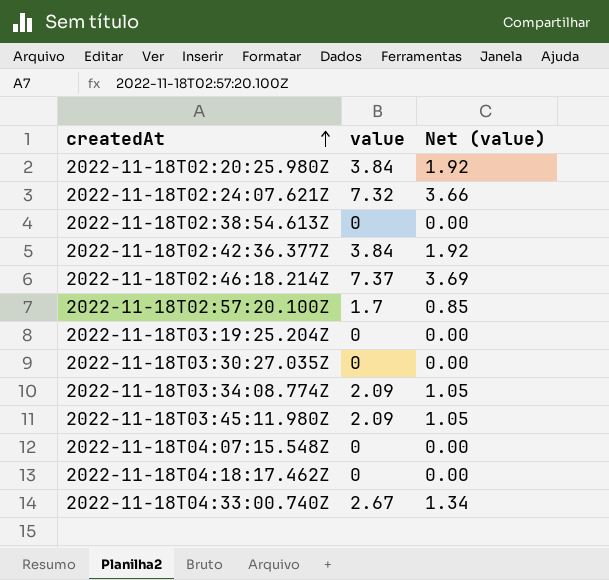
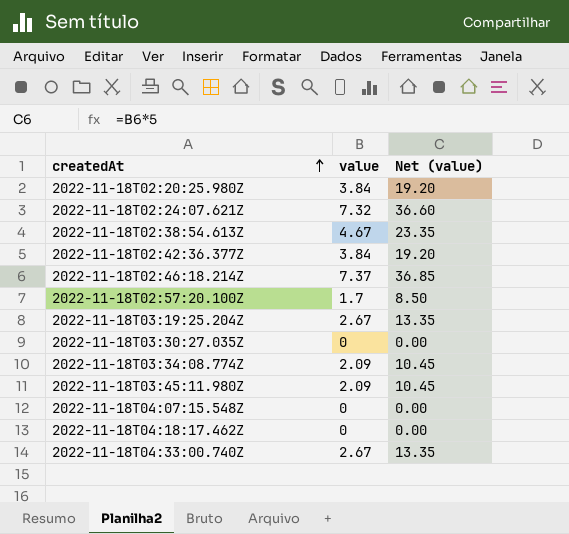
column Net (value) | formula: [value] * 0.5 -> [value] * 5
2022-11-18T02:38:54.613Z | value: 0 -> 4.67
2022-11-18T03:19:25.204Z | value: 0 -> 2.67

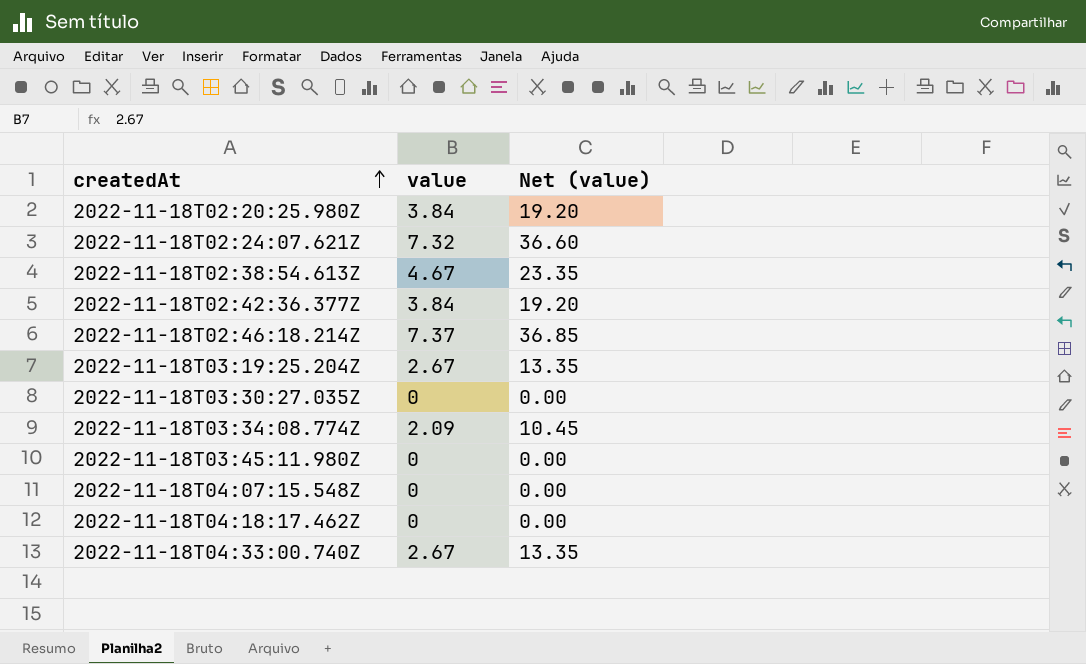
row 2022-11-18T02:57:20.100Z: 1.7 | 8.50 -> none
2022-11-18T03:45:11.980Z | value: 2.09 -> 0
2022-11-18T03:45:11.980Z | Net (value): 10.45 -> 0.00

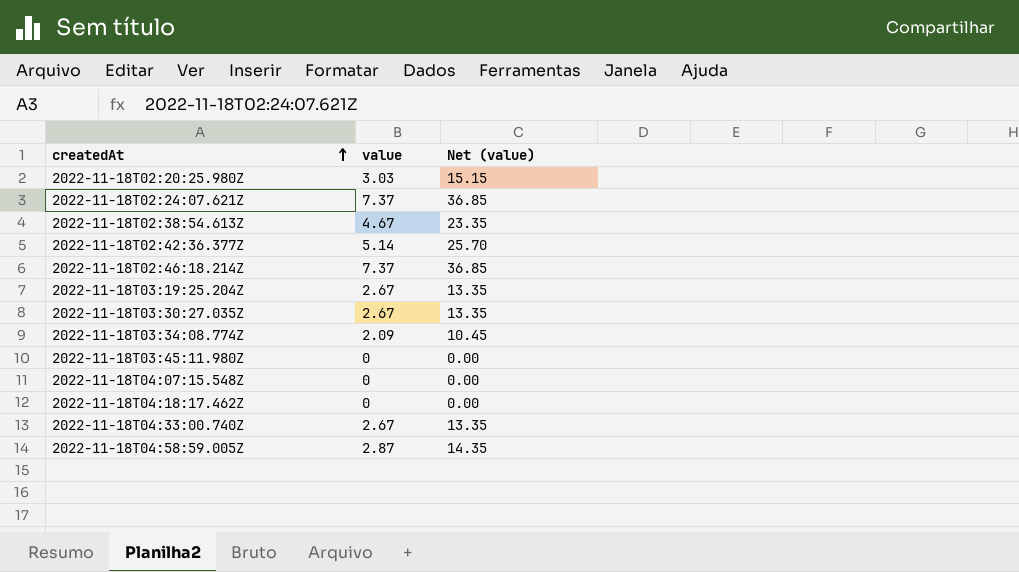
2022-11-18T02:20:25.980Z | value: 3.84 -> 3.03
2022-11-18T02:20:25.980Z | Net (value): 19.20 -> 15.15
2022-11-18T02:24:07.621Z | value: 7.32 -> 7.37
2022-11-18T02:24:07.621Z | Net (value): 36.60 -> 36.85
2022-11-18T02:42:36.377Z | value: 3.84 -> 5.14
2022-11-18T02:42:36.377Z | Net (value): 19.20 -> 25.70
2022-11-18T03:30:27.035Z | value: 0 -> 2.67
2022-11-18T03:30:27.035Z | Net (value): 0.00 -> 13.35
row 2022-11-18T04:58:59.005Z: none -> 2.87 | 14.35

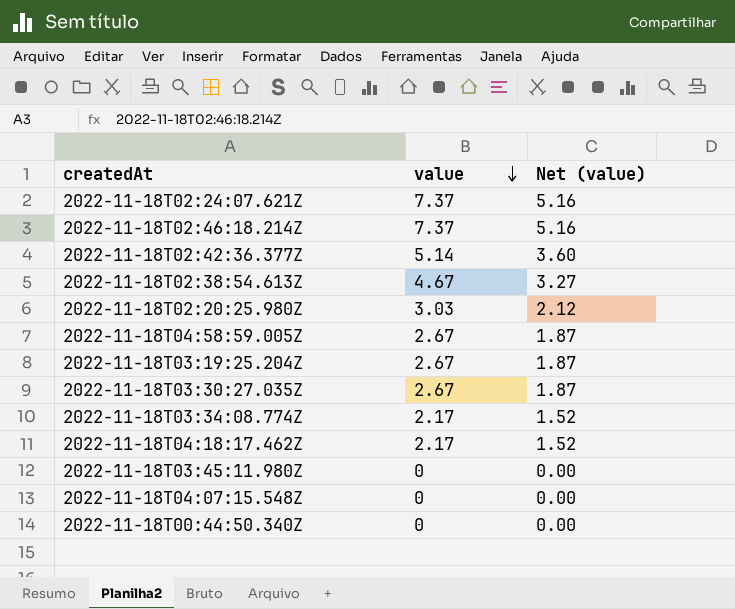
row order: createdAt ascending -> value descending
column Net (value) | formula: [value] * 5 -> [value] * 0.7
row 2022-11-18T04:33:00.740Z: 2.67 | 13.35 -> none
2022-11-18T04:58:59.005Z | value: 2.87 -> 2.67
2022-11-18T03:34:08.774Z | value: 2.09 -> 2.17
2022-11-18T04:18:17.462Z | value: 0 -> 2.17
row 2022-11-18T00:44:50.340Z: none -> 0 | 0.00

